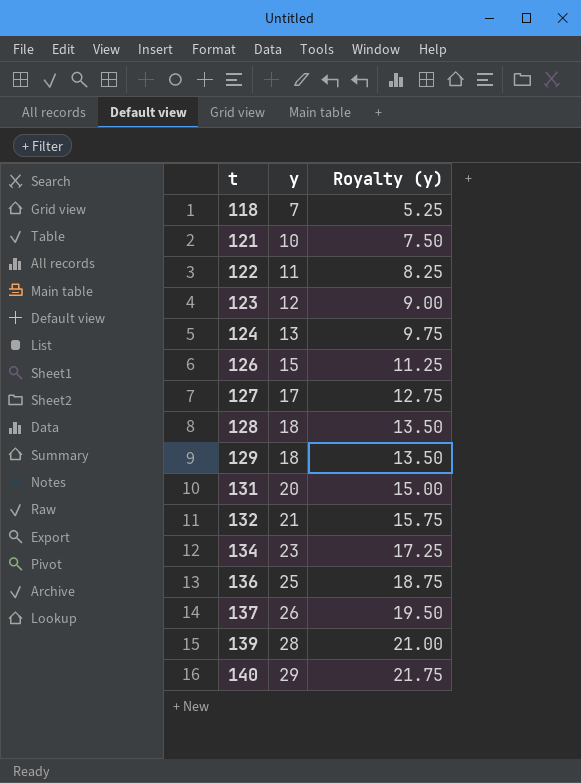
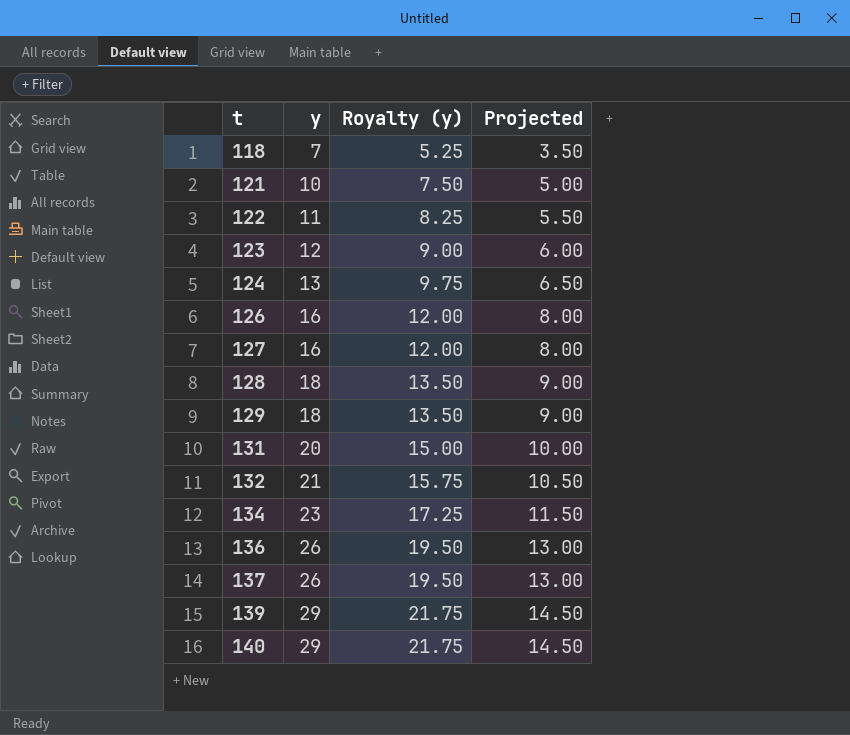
column Projected | formula: none -> [y] * 0.5
126 | y: 15 -> 16
126 | Royalty (y): 11.25 -> 12.00
127 | y: 17 -> 16
127 | Royalty (y): 12.75 -> 12.00
136 | y: 25 -> 26
136 | Royalty (y): 18.75 -> 19.50
139 | y: 28 -> 29
139 | Royalty (y): 21.00 -> 21.75

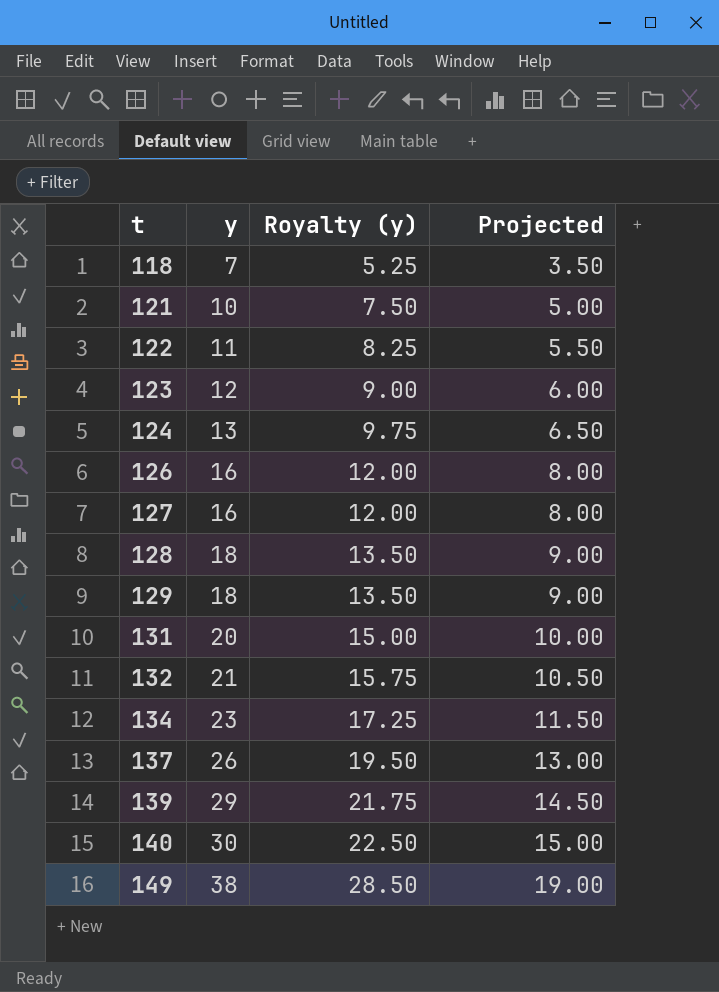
row 136: 26 | 19.50 | 13.00 -> none
140 | y: 29 -> 30
140 | Royalty (y): 21.75 -> 22.50
140 | Projected: 14.50 -> 15.00
row 149: none -> 38 | 28.50 | 19.00

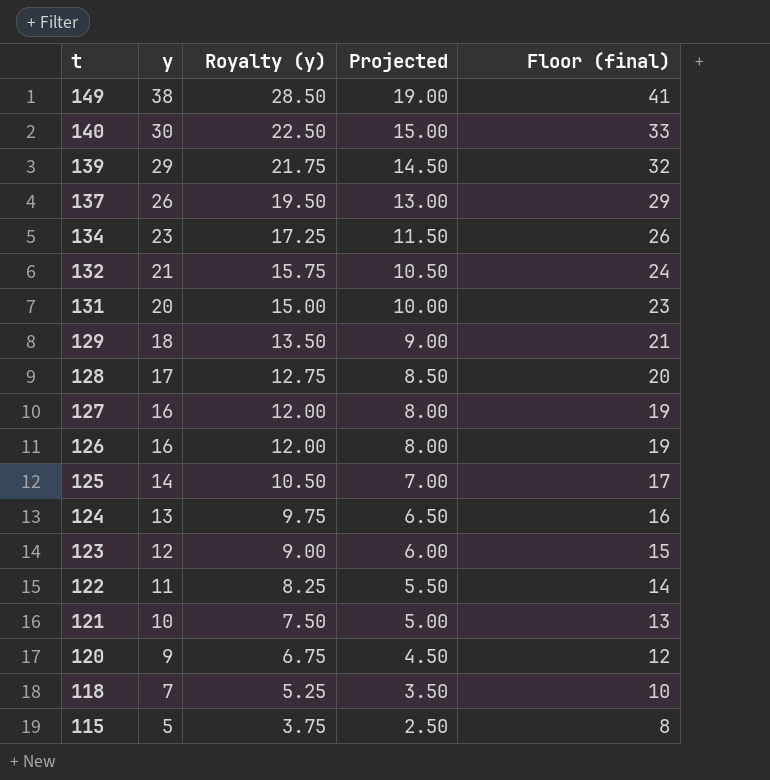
row order: t ascending -> t descending
column Floor (final) | formula: none -> [y] + 3
128 | y: 18 -> 17
128 | Royalty (y): 13.50 -> 12.75
128 | Projected: 9.00 -> 8.50
row 125: none -> 14 | 10.50 | 7.00 | 17
row 120: none -> 9 | 6.75 | 4.50 | 12
row 115: none -> 5 | 3.75 | 2.50 | 8

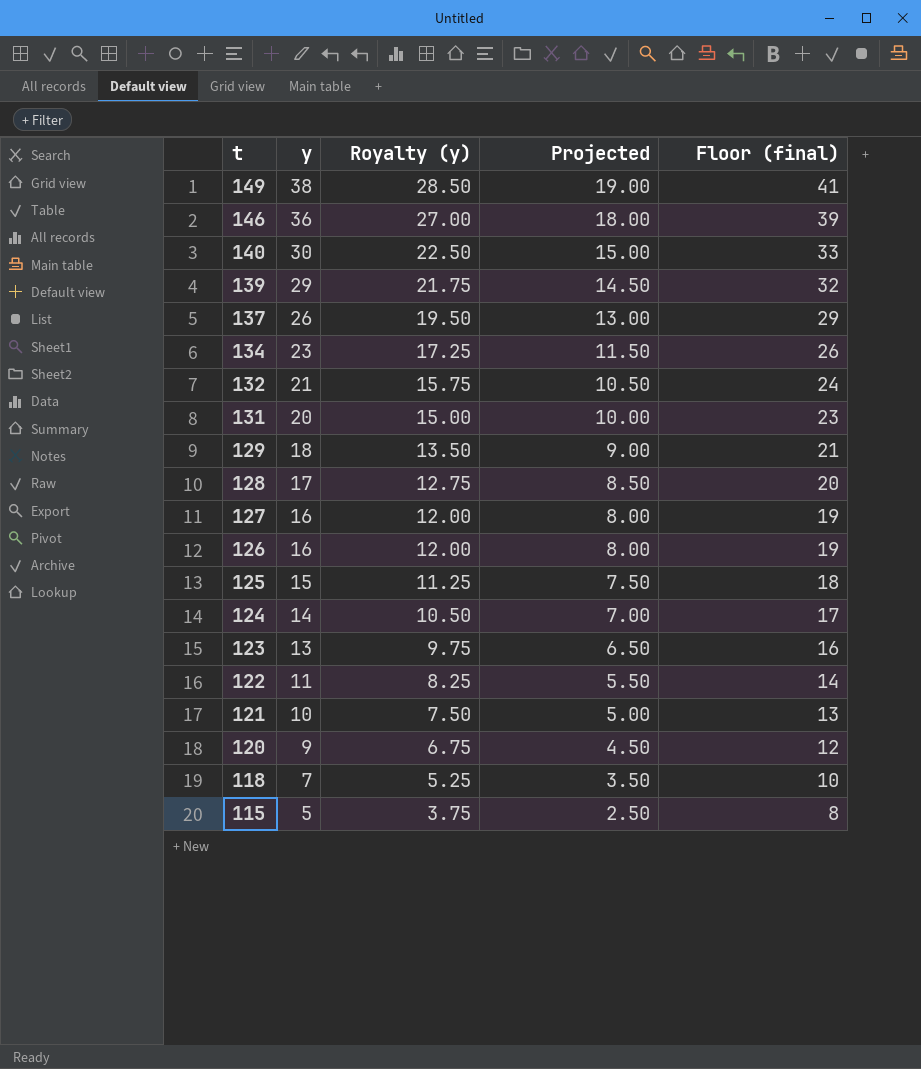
row 146: none -> 36 | 27.00 | 18.00 | 39
125 | y: 14 -> 15
125 | Royalty (y): 10.50 -> 11.25
125 | Projected: 7.00 -> 7.50
125 | Floor (final): 17 -> 18
124 | y: 13 -> 14
124 | Royalty (y): 9.75 -> 10.50
124 | Projected: 6.50 -> 7.00
124 | Floor (final): 16 -> 17
123 | y: 12 -> 13
123 | Royalty (y): 9.00 -> 9.75
123 | Projected: 6.00 -> 6.50
123 | Floor (final): 15 -> 16

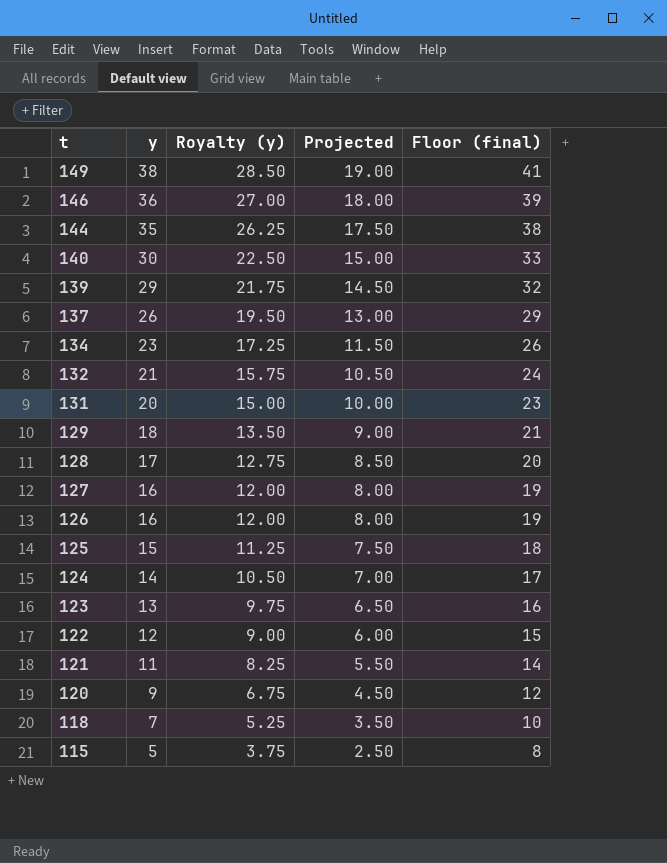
row 144: none -> 35 | 26.25 | 17.50 | 38
122 | y: 11 -> 12
122 | Royalty (y): 8.25 -> 9.00
122 | Projected: 5.50 -> 6.00
122 | Floor (final): 14 -> 15
121 | y: 10 -> 11
121 | Royalty (y): 7.50 -> 8.25
121 | Projected: 5.00 -> 5.50
121 | Floor (final): 13 -> 14

